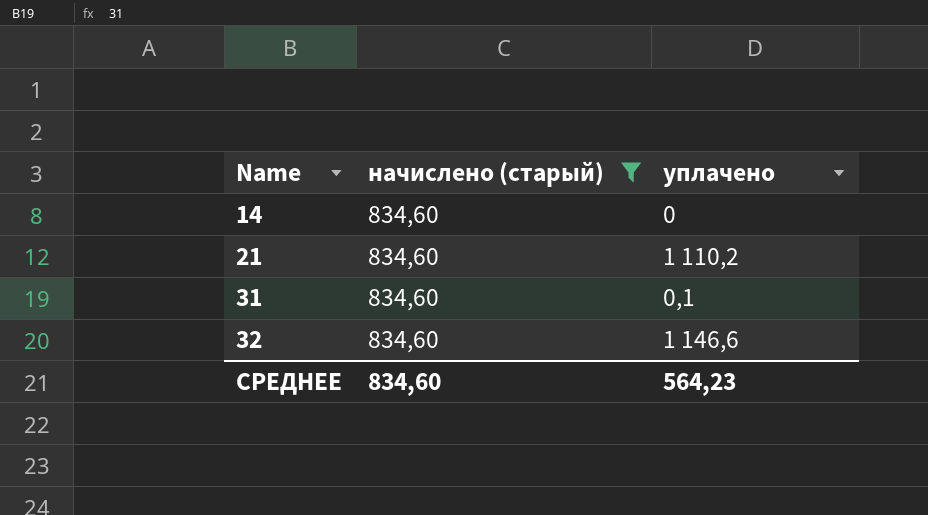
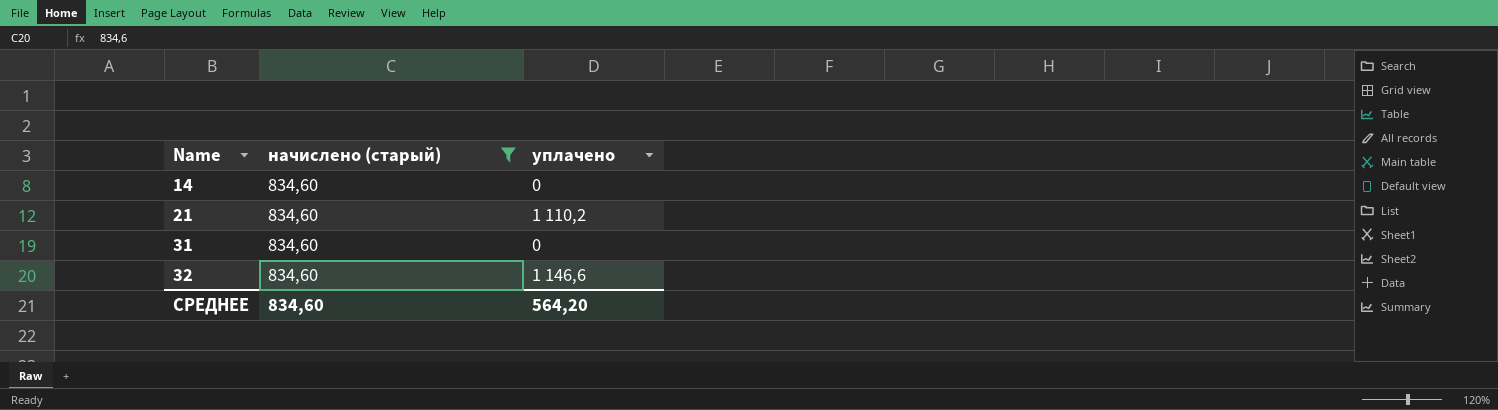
31 | уплачено: 0,1 -> 0
СРЕДНЕЕ | уплачено: 564,23 -> 564,20

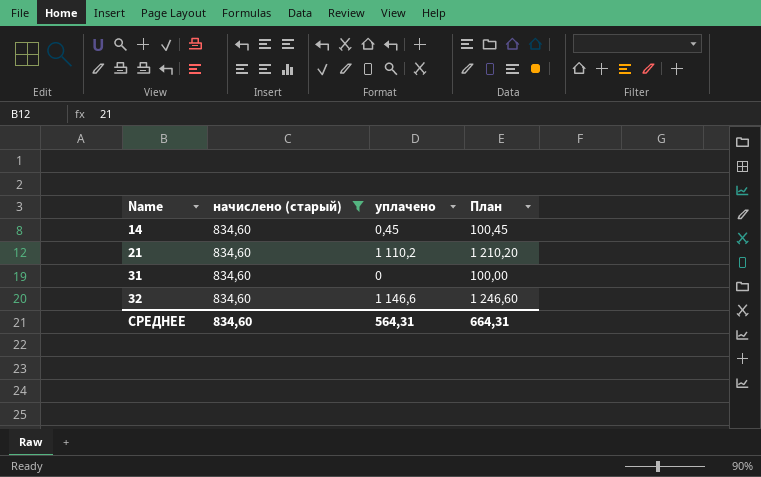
column План | formula: none -> [уплачено] + 100
14 | уплачено: 0 -> 0,45
СРЕДНЕЕ | уплачено: 564,20 -> 564,31

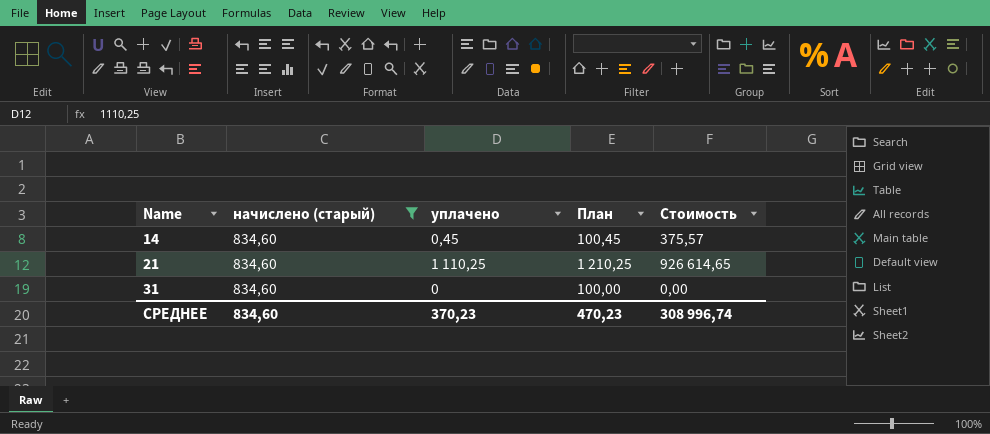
column Стоимость | formula: none -> [начислено (старый)] * [уплачено]
row 32: 834,60 | 1 146,6 | 1 246,60 -> none
21 | уплачено: 1 110,2 -> 1 110,25
21 | План: 1 210,20 -> 1 210,25
СРЕДНЕЕ | уплачено: 564,31 -> 370,23
СРЕДНЕЕ | План: 664,31 -> 470,23

